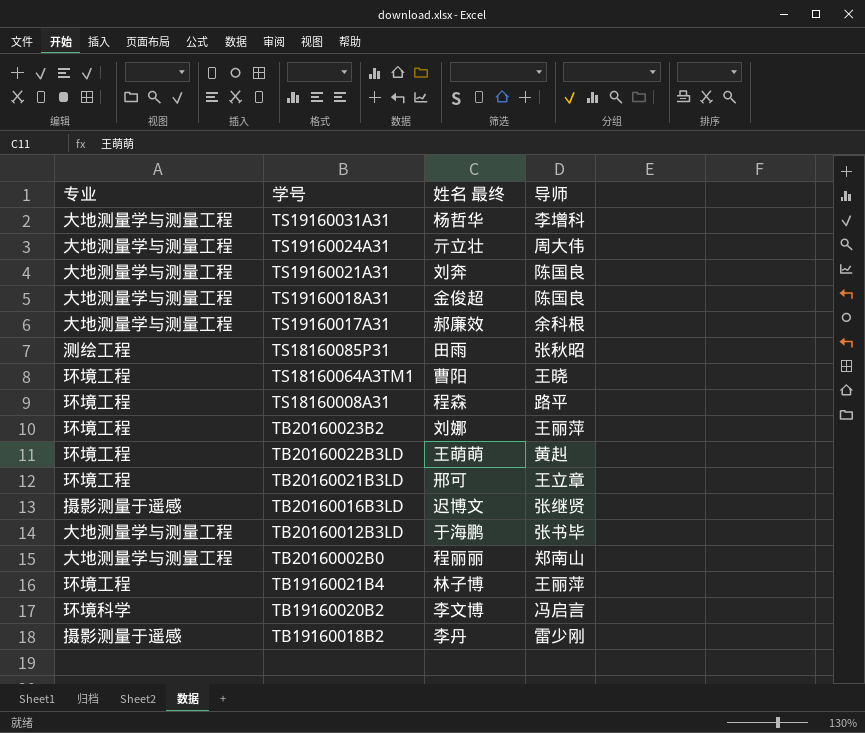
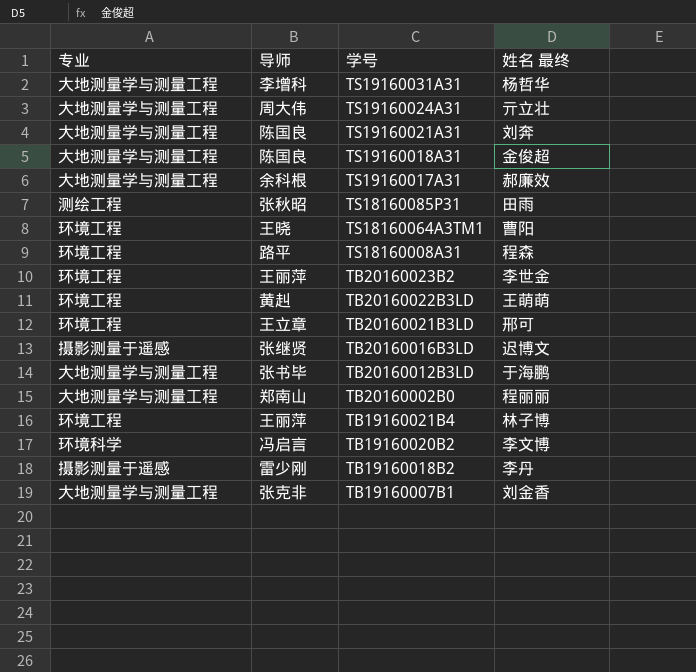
column 导师 | position: 4 -> 2
TB20160023B2 | 姓名 最终: 刘娜 -> 李世金
row TB19160007B1: none -> 大地测量学与测量工程 | 张克非 | 刘金香

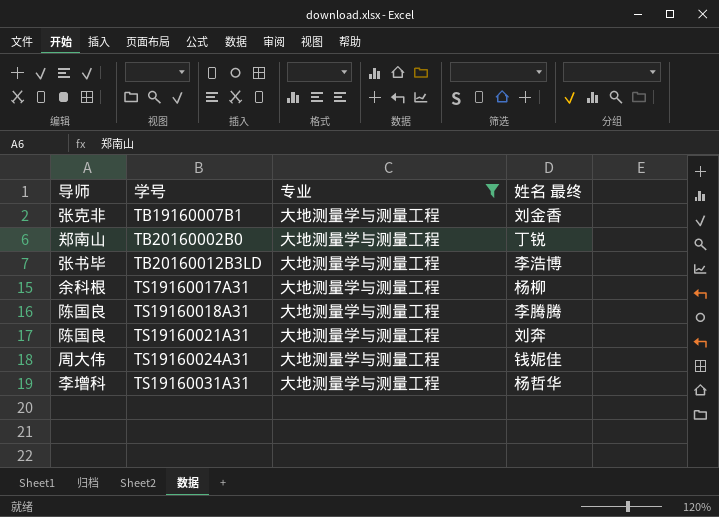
filter: none -> 专业 = 大地测量学与测量工程
row order: 学号 descending -> 学号 ascending
column 专业 | position: 1 -> 3
TB20160002B0 | 姓名 最终: 程丽丽 -> 丁锐
TB20160012B3LD | 姓名 最终: 于海鹏 -> 李浩博
TS19160017A31 | 姓名 最终: 郝廉效 -> 杨柳
TS19160018A31 | 姓名 最终: 金俊超 -> 李腾腾
TS19160024A31 | 姓名 最终: 亓立壮 -> 钱妮佳

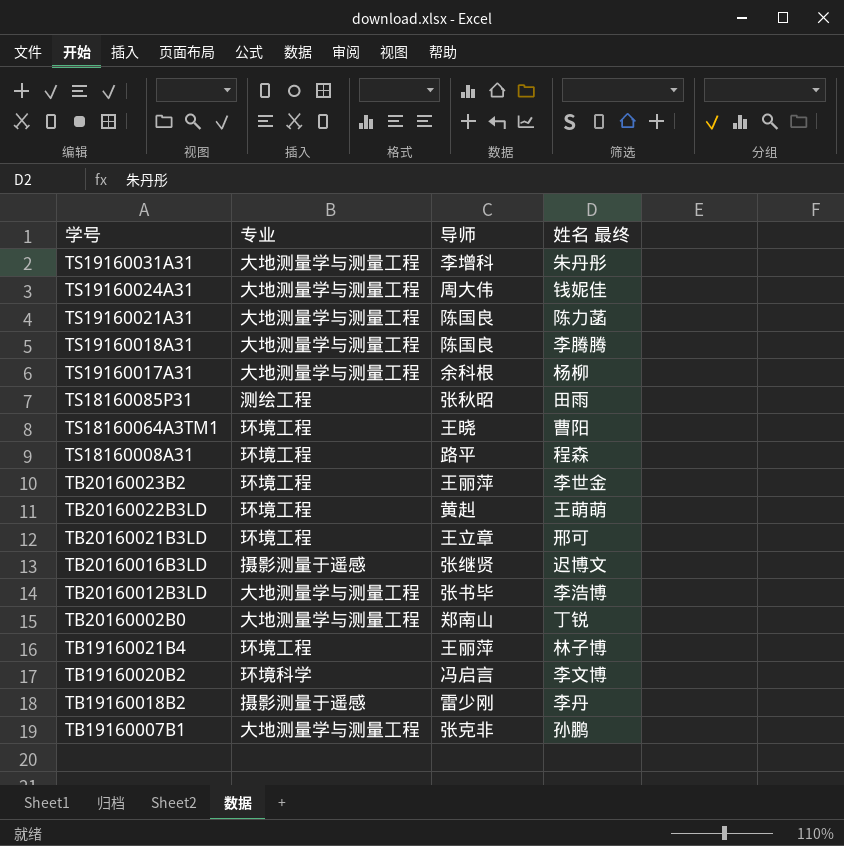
filter: 专业 = 大地测量学与测量工程 -> none
row order: 学号 ascending -> 学号 descending
column 导师 | position: 1 -> 3
TS19160031A31 | 姓名 最终: 杨哲华 -> 朱丹彤
TS19160021A31 | 姓名 最终: 刘奔 -> 陈力菡
TB19160007B1 | 姓名 最终: 刘金香 -> 孙鹏

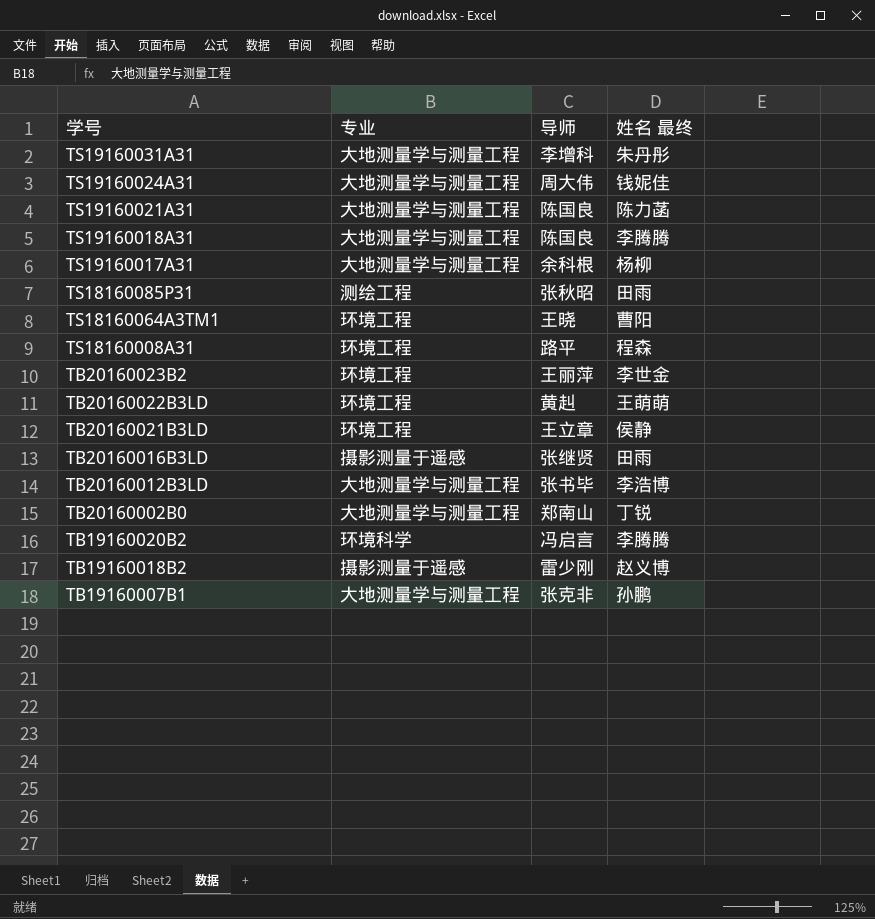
row TB19160021B4: 环境工程 | 王丽萍 | 林子博 -> none
TB20160021B3LD | 姓名 最终: 邢可 -> 侯静
TB20160016B3LD | 姓名 最终: 迟博文 -> 田雨
TB19160020B2 | 姓名 最终: 李文博 -> 李腾腾
TB19160018B2 | 姓名 最终: 李丹 -> 赵义博

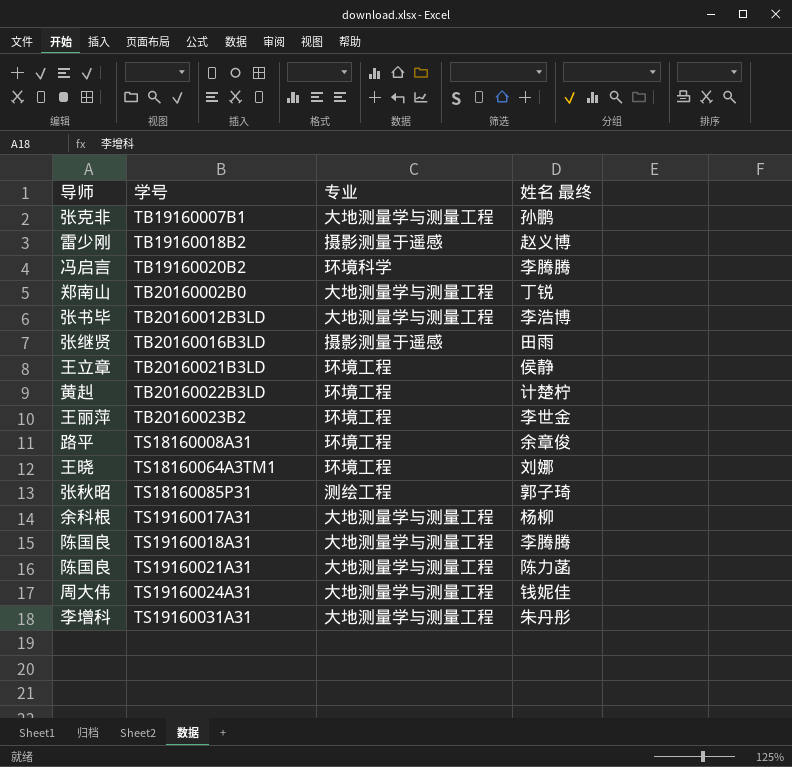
row order: 学号 descending -> 学号 ascending
column 导师 | position: 3 -> 1
TB20160022B3LD | 姓名 最终: 王萌萌 -> 计楚柠
TS18160008A31 | 姓名 最终: 程森 -> 余章俊
TS18160064A3TM1 | 姓名 最终: 曹阳 -> 刘娜
TS18160085P31 | 姓名 最终: 田雨 -> 郭子琦

